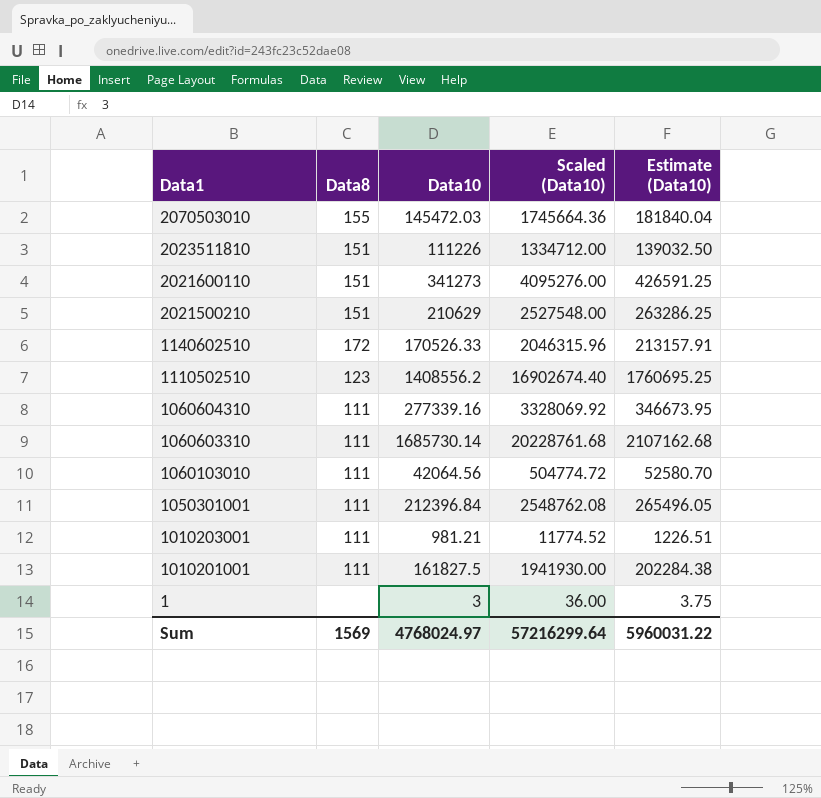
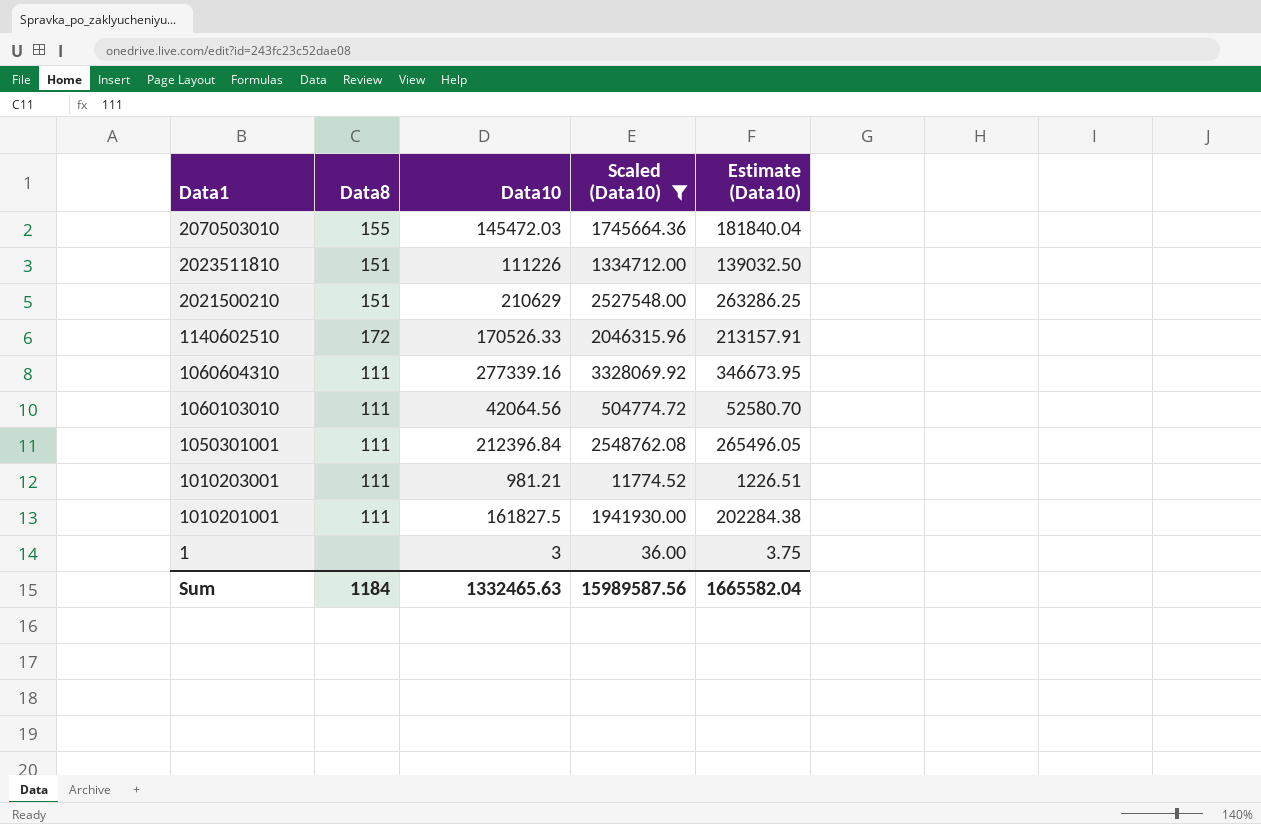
filter: none -> Scaled (Data10) <= 3328069.92
Sum | Data8: 1569 -> 1184
Sum | Data10: 4768024.97 -> 1332465.63
Sum | Scaled (Data10): 57216299.64 -> 15989587.56
Sum | Estimate (Data10): 5960031.22 -> 1665582.04

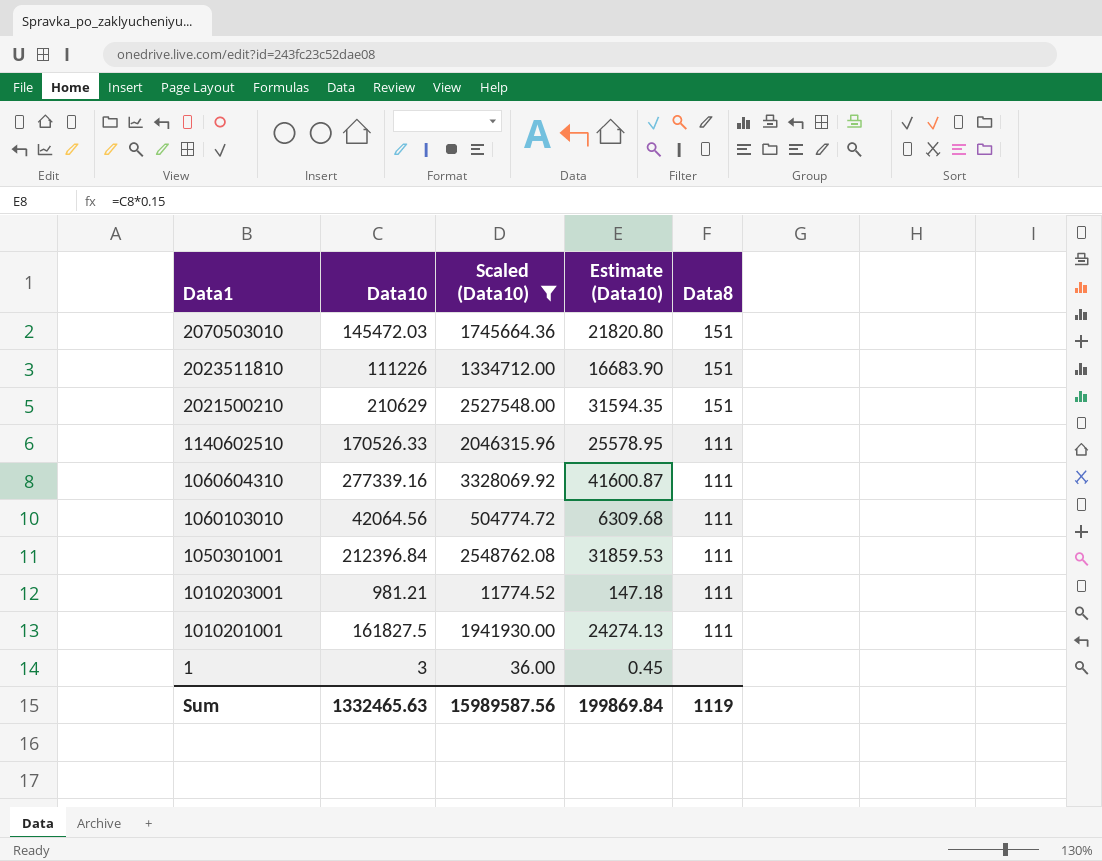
column Estimate (Data10) | formula: [Data10] * 1.25 -> [Data10] * 0.15
column Data8 | position: 2 -> 5
2070503010 | Data8: 155 -> 151
1140602510 | Data8: 172 -> 111
Sum | Estimate (Data10): 1665582.04 -> 199869.84
Sum | Data8: 1184 -> 1119

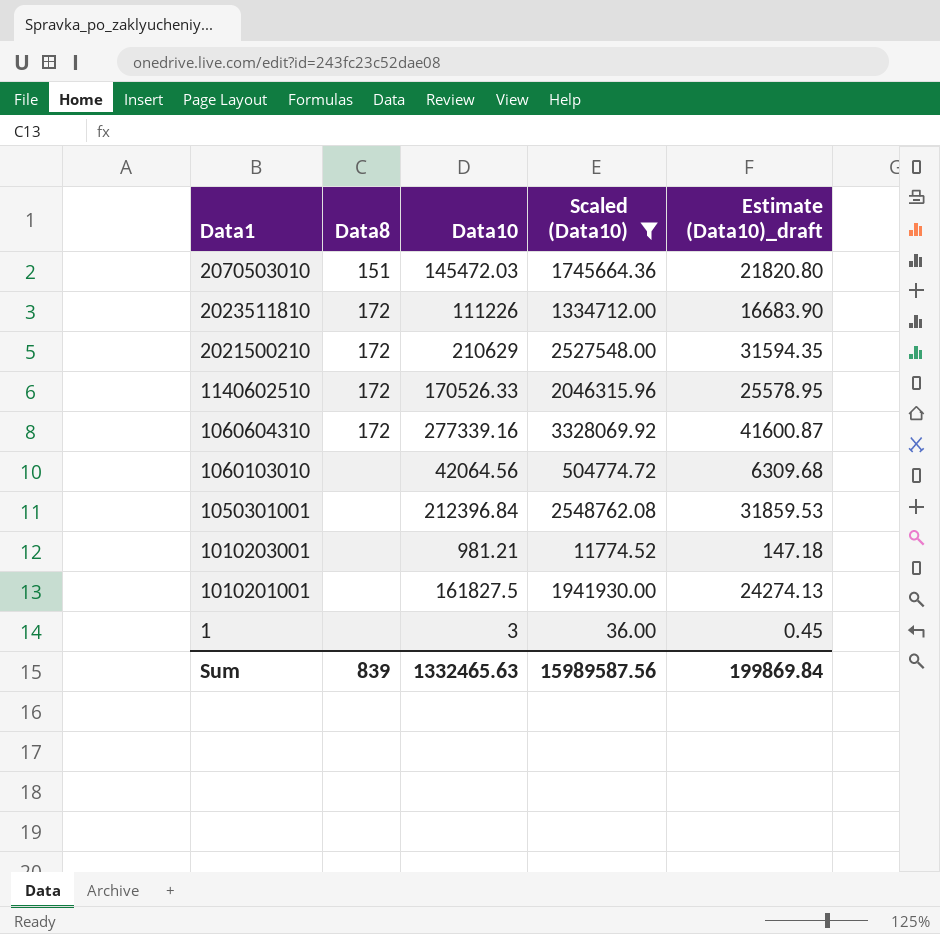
column Data8 | position: 5 -> 2
column name: Estimate (Data10) -> Estimate (Data10)_draft
2023511810 | Data8: 151 -> 172
2021500210 | Data8: 151 -> 172
1140602510 | Data8: 111 -> 172
1060604310 | Data8: 111 -> 172
1060103010 | Data8: 111 -> none
1050301001 | Data8: 111 -> none
1010203001 | Data8: 111 -> none
1010201001 | Data8: 111 -> none
Sum | Data8: 1119 -> 839

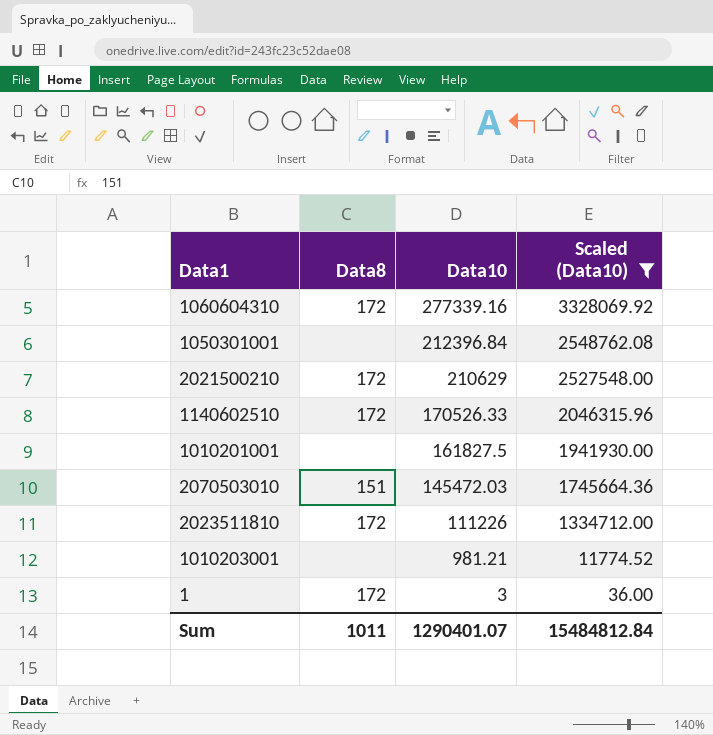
row order: Data1 descending -> Data10 descending
column Estimate (Data10)_draft | formula: [Data10] * 0.15 -> none
row 1060103010: none | 42064.56 | 504774.72 | 6309.68 -> none
1 | Data8: none -> 172
Sum | Data8: 839 -> 1011
Sum | Data10: 1332465.63 -> 1290401.07
Sum | Scaled (Data10): 15989587.56 -> 15484812.84

